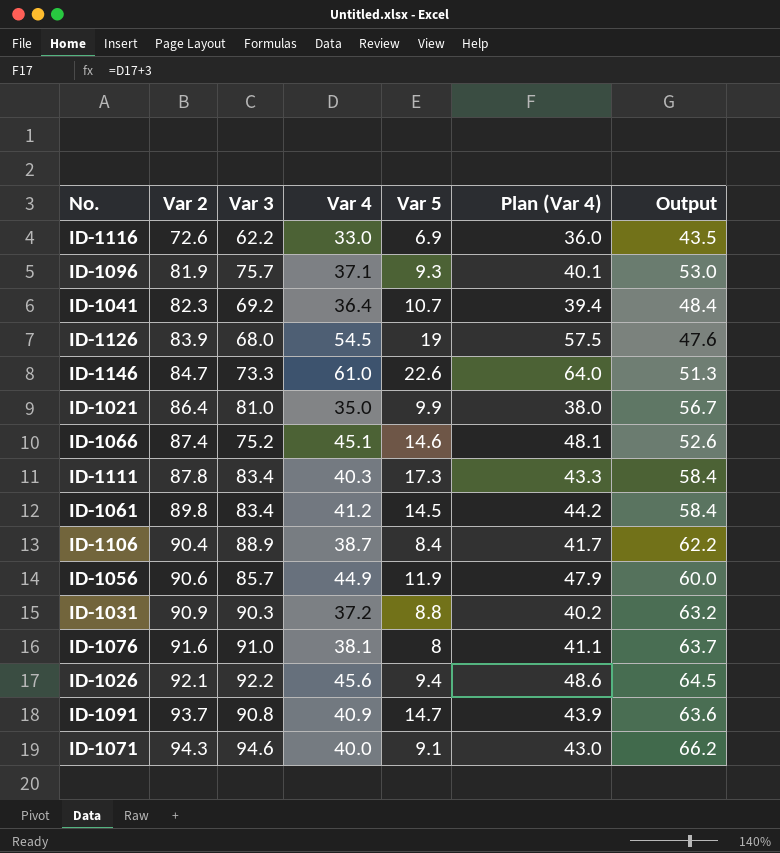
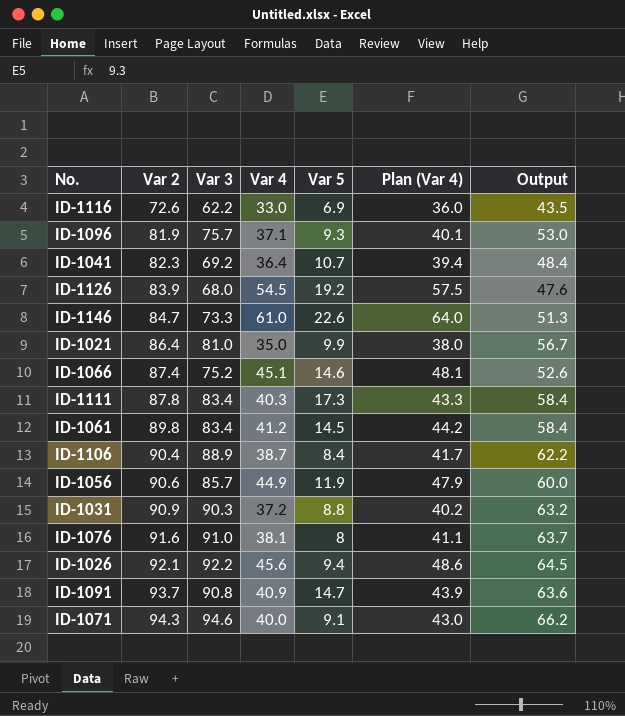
ID-1126 | Var 5: 19 -> 19.2

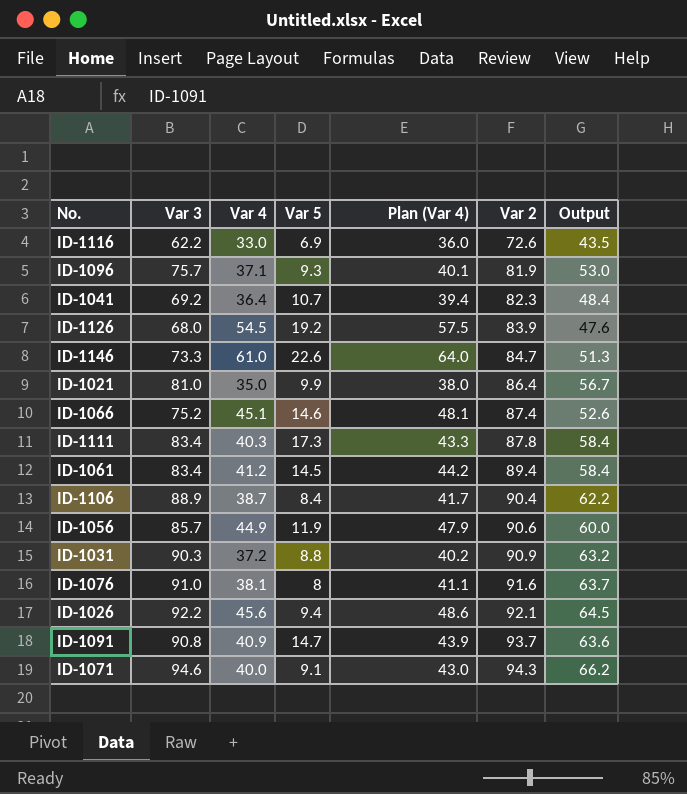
column Var 2 | position: 2 -> 6
ID-1061 | Var 2: 89.8 -> 89.4

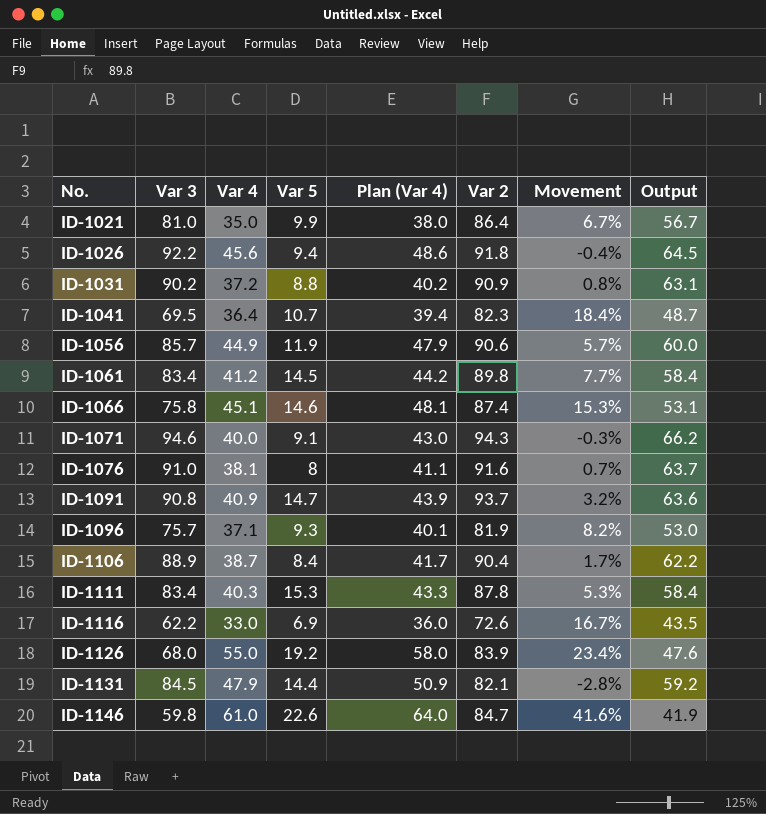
row order: Var 2 ascending -> No. ascending
column Movement | formula: none -> ([Var 2] - [Var 3]) / [Var 3]
ID-1026 | Var 2: 92.1 -> 91.8
ID-1031 | Var 3: 90.3 -> 90.2
ID-1031 | Output: 63.2 -> 63.1
ID-1041 | Var 3: 69.2 -> 69.5
ID-1041 | Output: 48.4 -> 48.7
ID-1061 | Var 2: 89.4 -> 89.8
ID-1066 | Var 3: 75.2 -> 75.8
ID-1066 | Output: 52.6 -> 53.1
ID-1111 | Var 5: 17.3 -> 15.3
ID-1126 | Var 4: 54.5 -> 55.0
ID-1126 | Plan (Var 4): 57.5 -> 58.0
row ID-1131: none -> 84.5 | 47.9 | 14.4 | 50.9 | 82.1 | -2.8% | 59.2
ID-1146 | Var 3: 73.3 -> 59.8
ID-1146 | Output: 51.3 -> 41.9

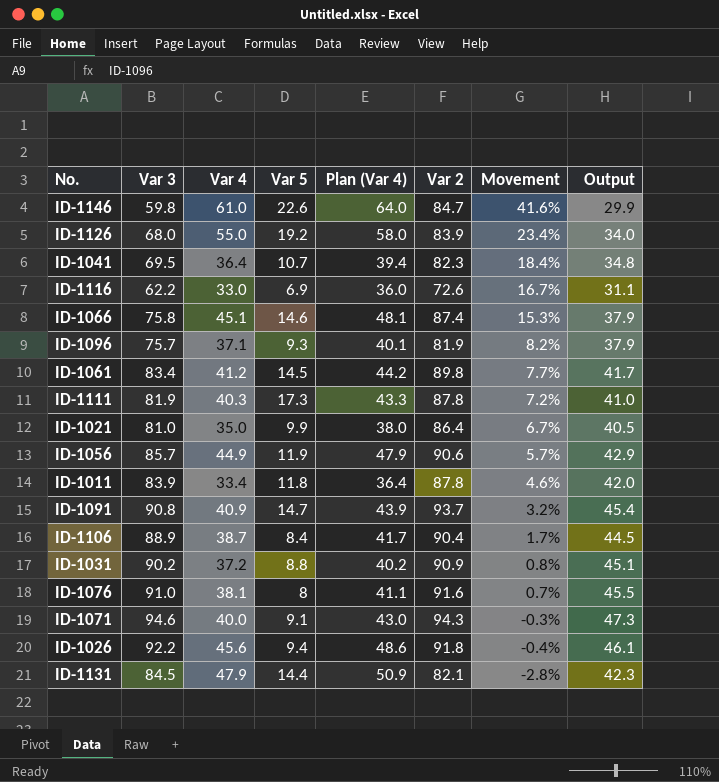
row order: No. ascending -> Movement descending
column Output | formula: [Var 3] * 0.7 -> [Var 3] * 0.5
ID-1111 | Var 3: 83.4 -> 81.9
ID-1111 | Var 5: 15.3 -> 17.3
ID-1111 | Movement: 5.3% -> 7.2%
row ID-1011: none -> 83.9 | 33.4 | 11.8 | 36.4 | 87.8 | 4.6% | 42.0

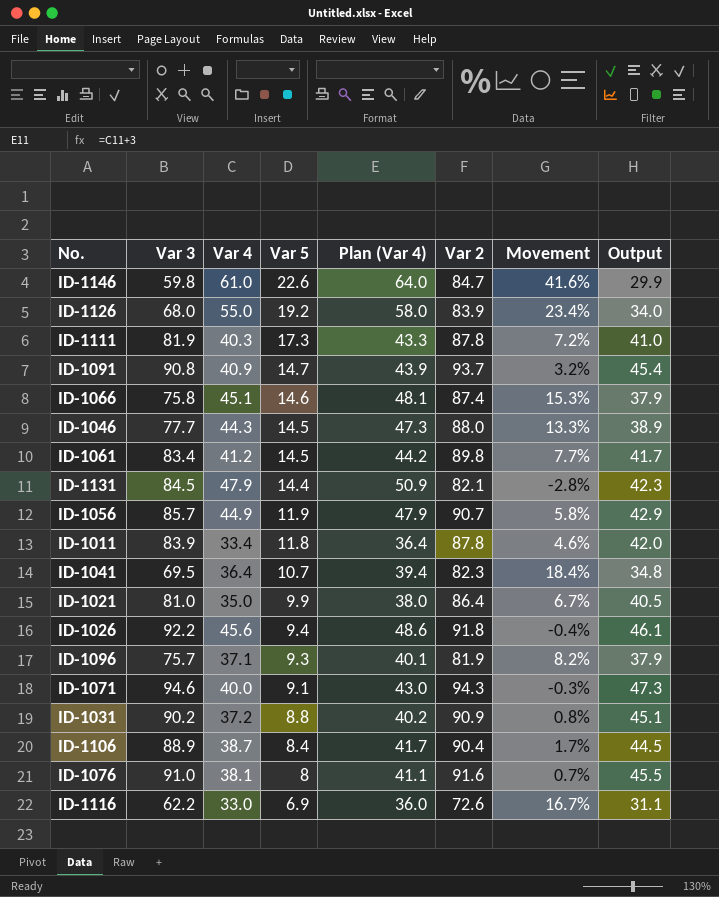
row order: Movement descending -> Var 5 descending
row ID-1046: none -> 77.7 | 44.3 | 14.5 | 47.3 | 88.0 | 13.3% | 38.9
ID-1056 | Var 2: 90.6 -> 90.7
ID-1056 | Movement: 5.7% -> 5.8%

